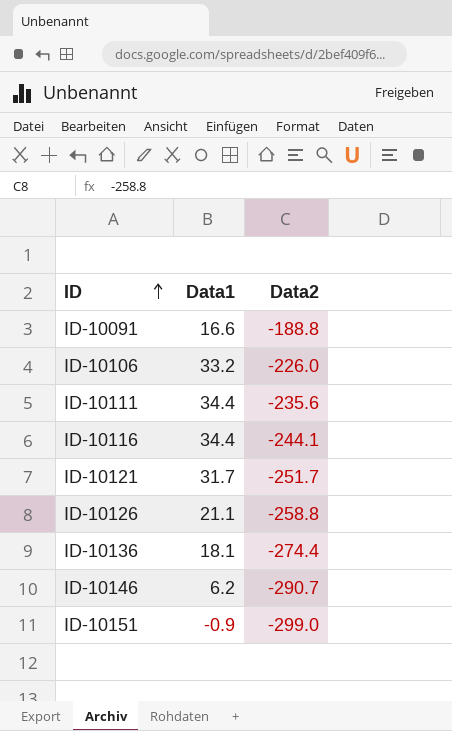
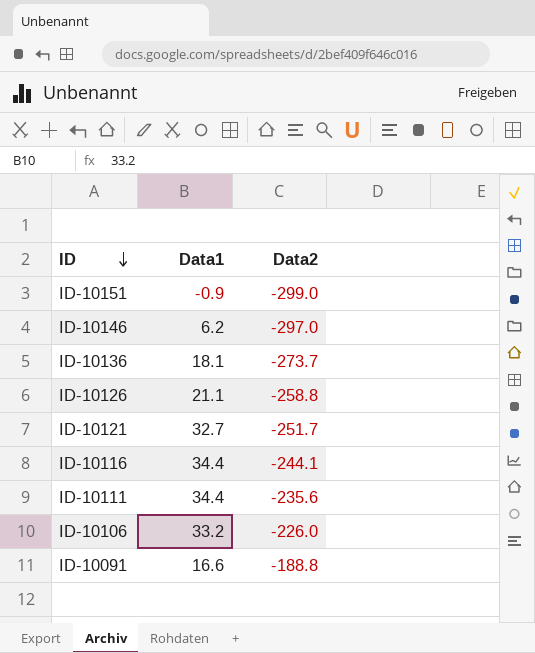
row order: ID ascending -> ID descending
ID-10146 | Data2: -290.7 -> -297.0
ID-10136 | Data2: -274.4 -> -273.7
ID-10121 | Data1: 31.7 -> 32.7

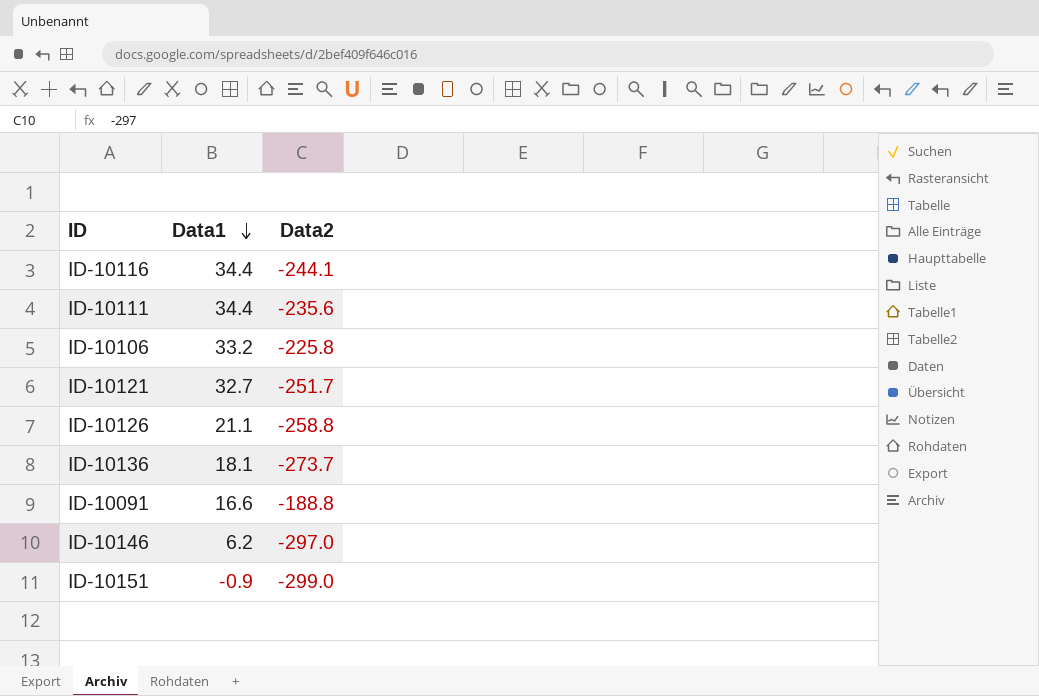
row order: ID descending -> Data1 descending
ID-10106 | Data2: -226.0 -> -225.8

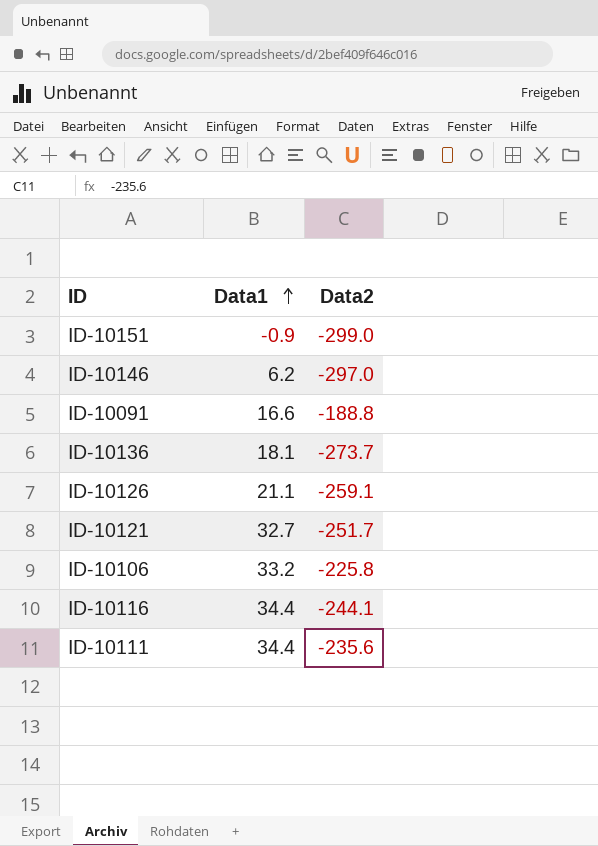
row order: Data1 descending -> Data1 ascending
ID-10126 | Data2: -258.8 -> -259.1

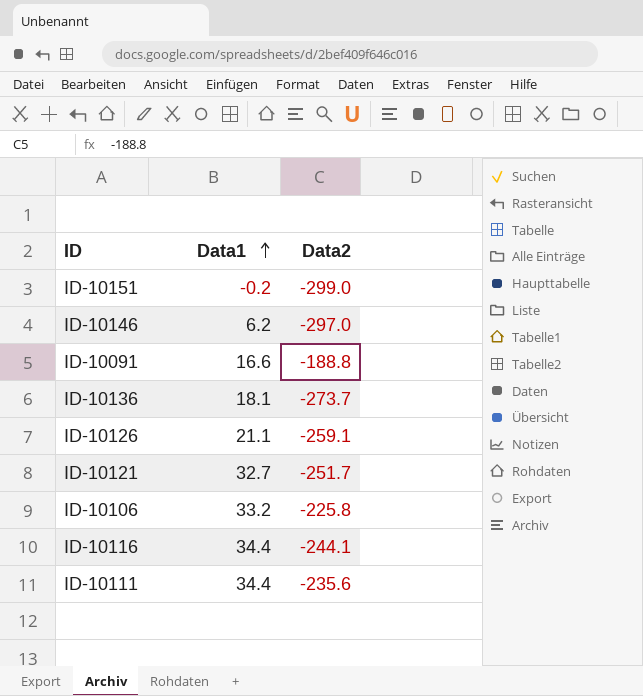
ID-10151 | Data1: -0.9 -> -0.2

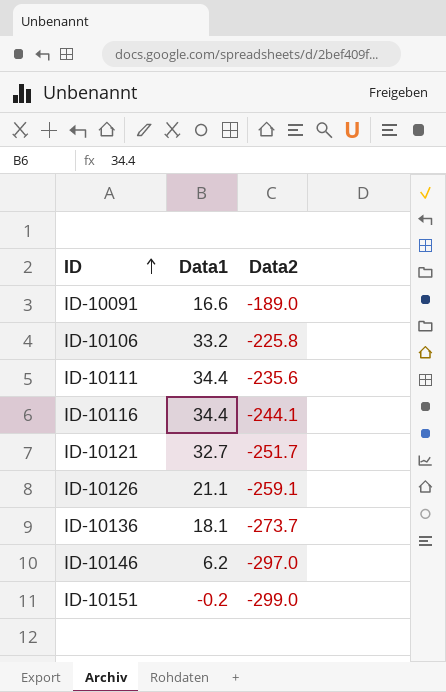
row order: Data1 ascending -> ID ascending
ID-10091 | Data2: -188.8 -> -189.0

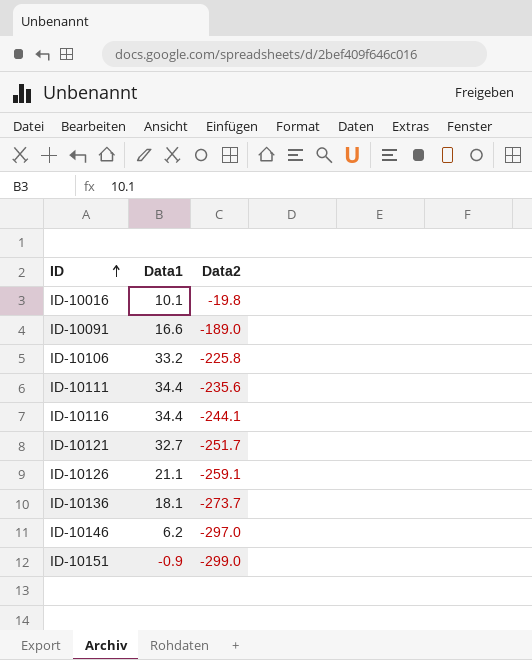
row ID-10016: none -> 10.1 | -19.8
ID-10151 | Data1: -0.2 -> -0.9

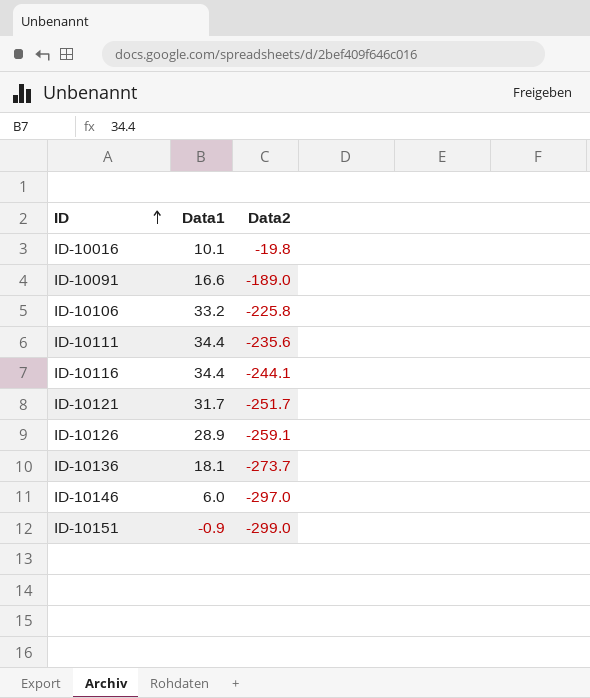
ID-10121 | Data1: 32.7 -> 31.7
ID-10126 | Data1: 21.1 -> 28.9
ID-10146 | Data1: 6.2 -> 6.0

